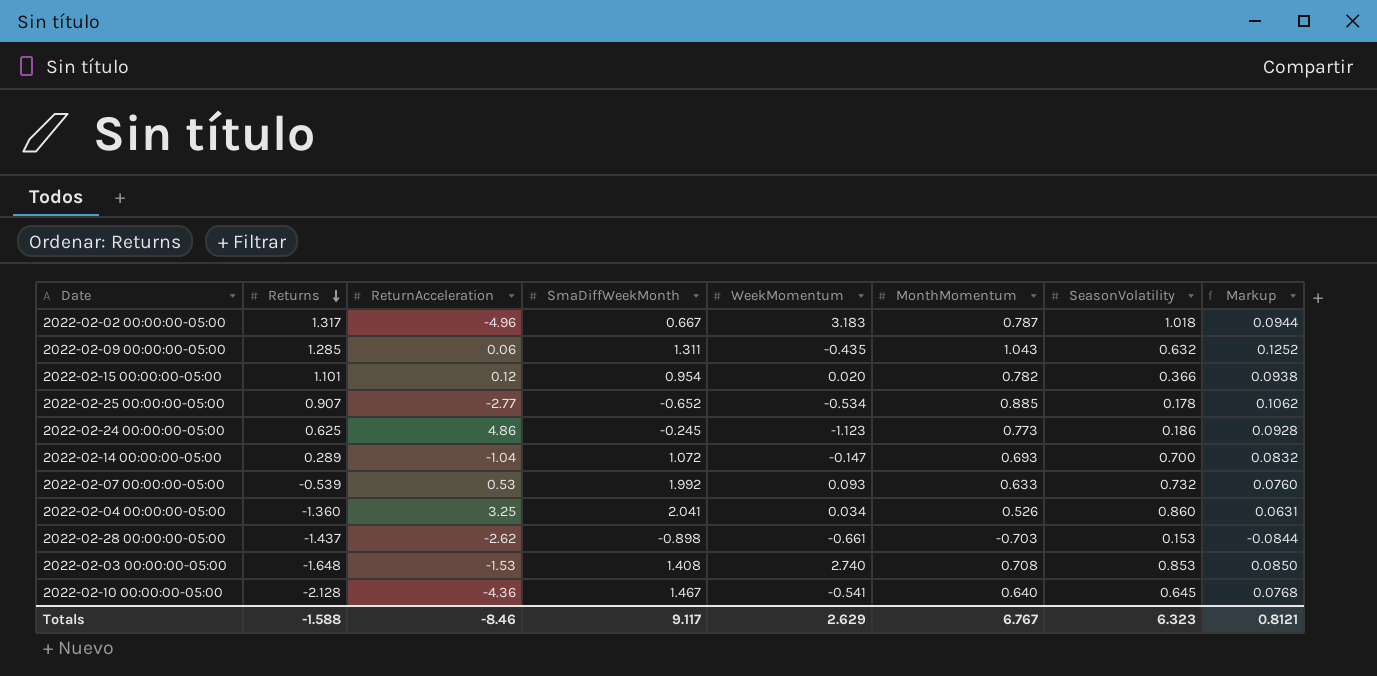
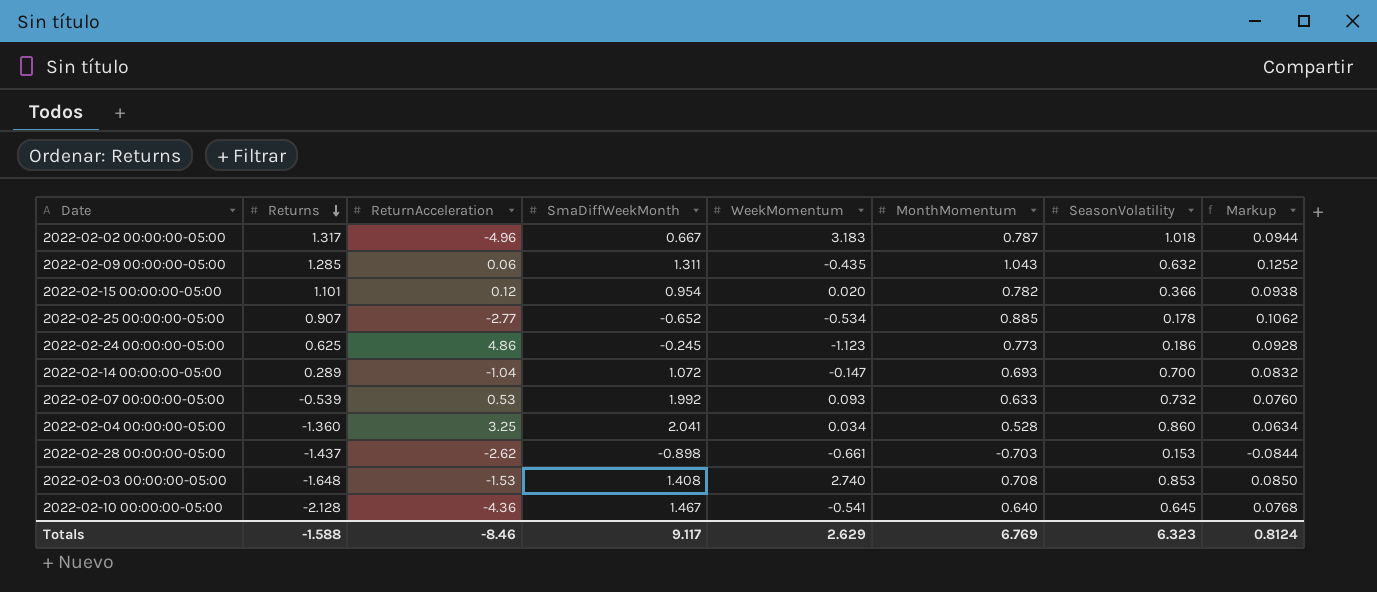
2022-02-04 00:00:00-05:00 | MonthMomentum: 0.526 -> 0.528
2022-02-04 00:00:00-05:00 | Markup: 0.0631 -> 0.0634
Totals | MonthMomentum: 6.767 -> 6.769
Totals | Markup: 0.8121 -> 0.8124

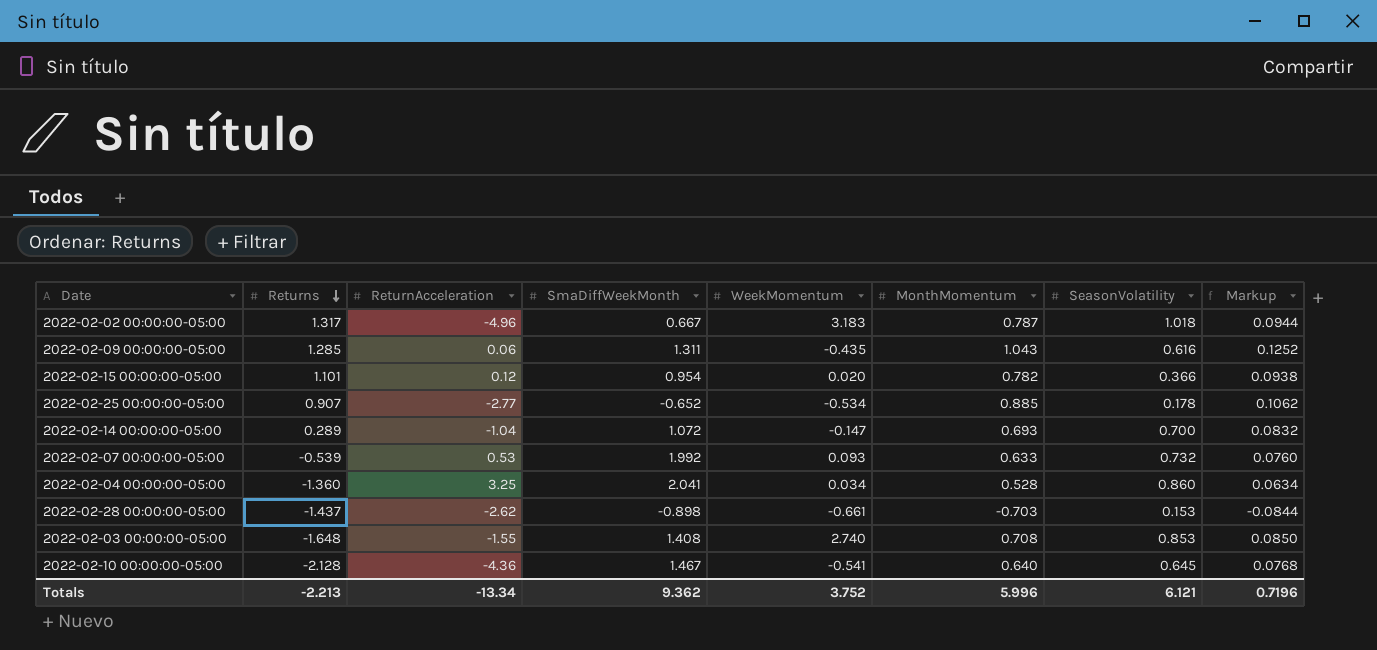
row 2022-02-24 00:00:00-05:00: 0.625 | 4.86 | -0.245 | -1.123 | 0.773 | 0.186 | 0.0928 -> none
2022-02-09 00:00:00-05:00 | SeasonVolatility: 0.632 -> 0.616
2022-02-03 00:00:00-05:00 | ReturnAcceleration: -1.53 -> -1.55
Totals | Returns: -1.588 -> -2.213
Totals | ReturnAcceleration: -8.46 -> -13.34
Totals | SmaDiffWeekMonth: 9.117 -> 9.362
Totals | WeekMomentum: 2.629 -> 3.752
Totals | MonthMomentum: 6.769 -> 5.996
Totals | SeasonVolatility: 6.323 -> 6.121
Totals | Markup: 0.8124 -> 0.7196

